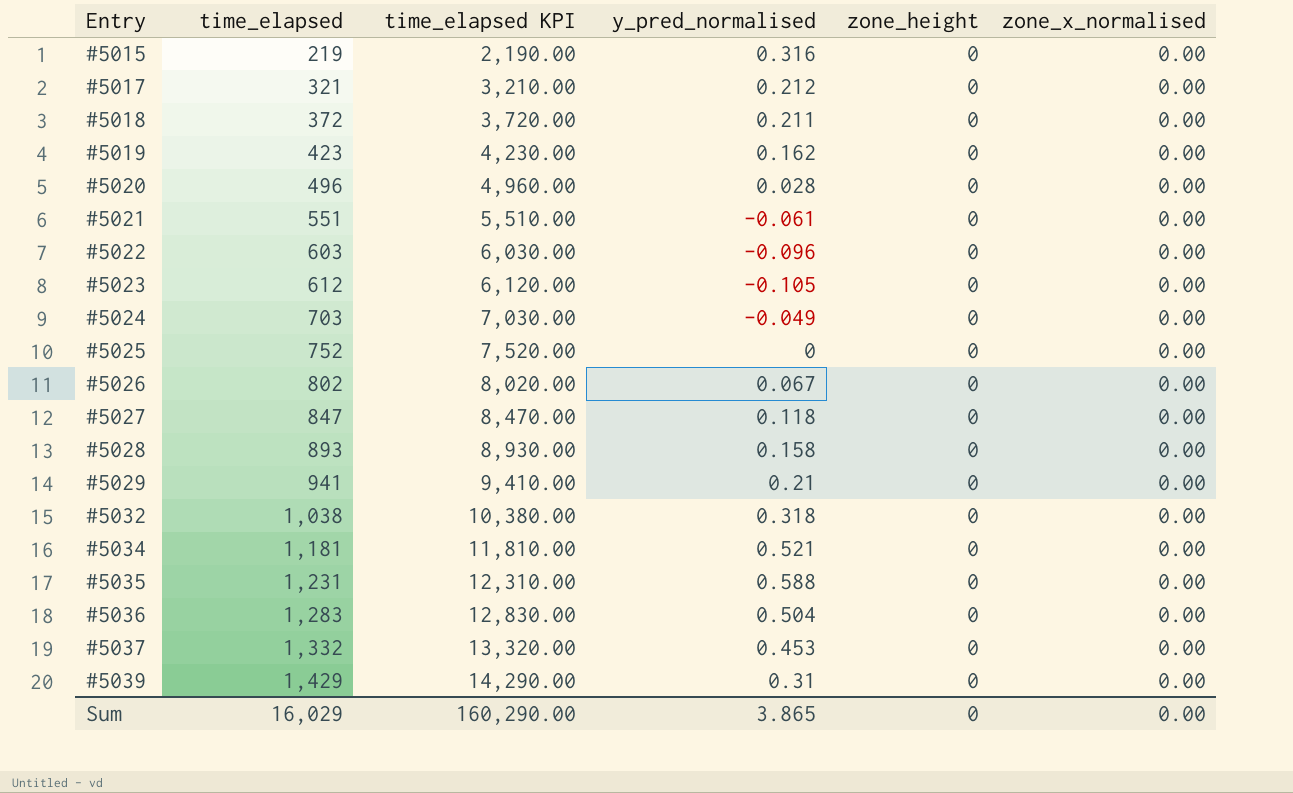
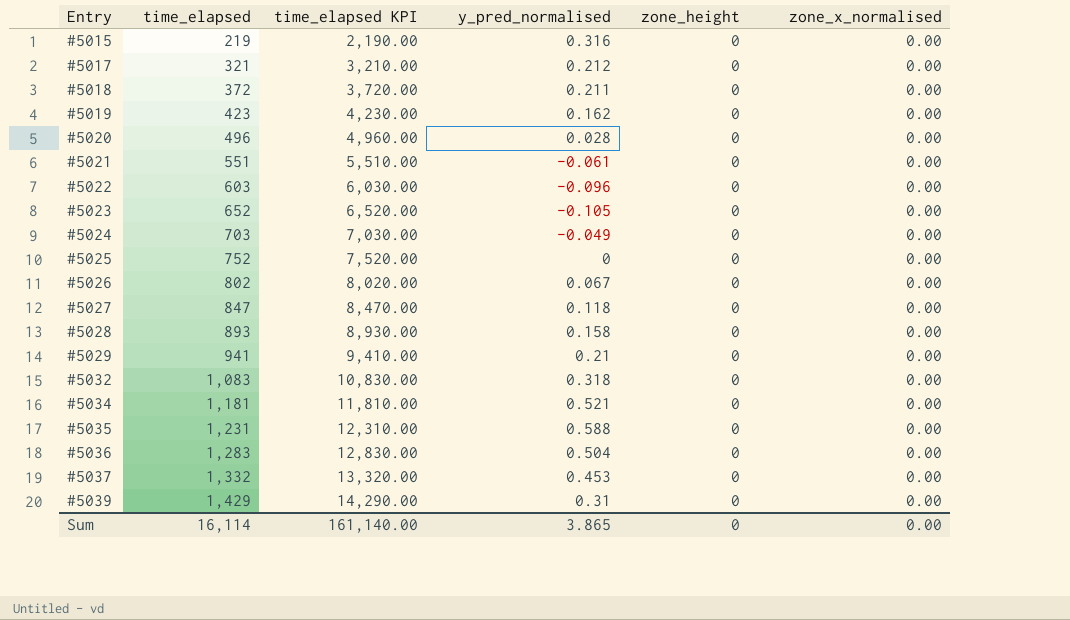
#5023 | time_elapsed: 612 -> 652
#5023 | time_elapsed KPI: 6,120.00 -> 6,520.00
#5032 | time_elapsed: 1,038 -> 1,083
#5032 | time_elapsed KPI: 10,380.00 -> 10,830.00
Sum | time_elapsed: 16,029 -> 16,114
Sum | time_elapsed KPI: 160,290.00 -> 161,140.00

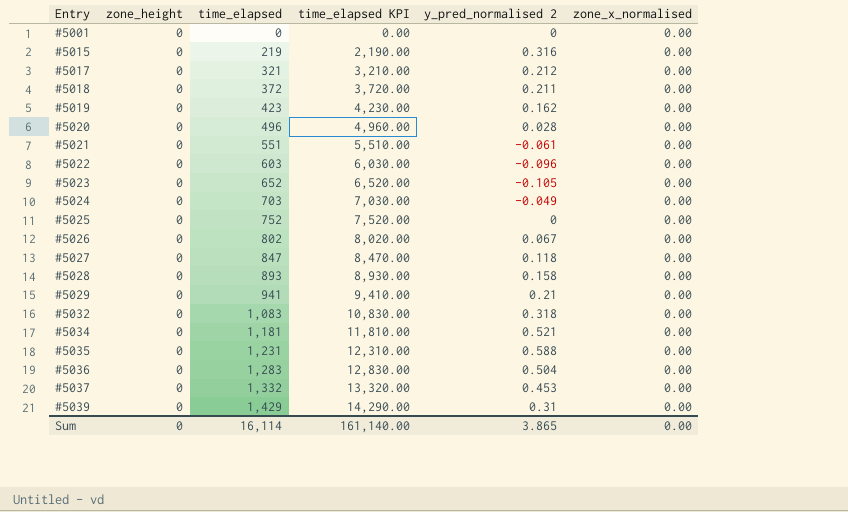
column zone_height | position: 5 -> 2
column name: y_pred_normalised -> y_pred_normalised 2
row #5001: none -> 0 | 0 | 0.00 | 0 | 0.00

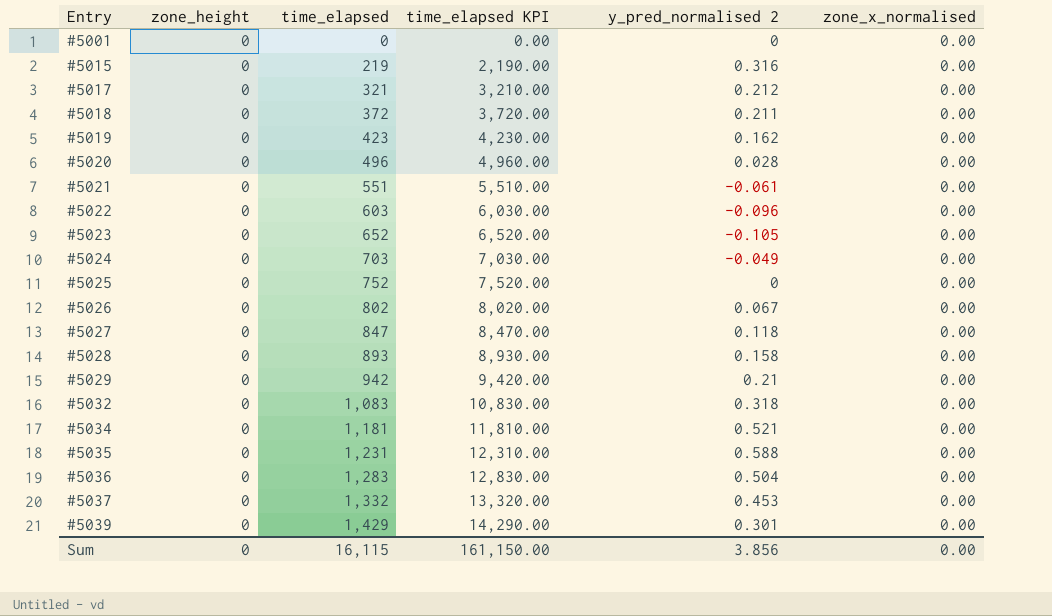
#5029 | time_elapsed: 941 -> 942
#5029 | time_elapsed KPI: 9,410.00 -> 9,420.00
#5039 | y_pred_normalised 2: 0.31 -> 0.301
Sum | time_elapsed: 16,114 -> 16,115
Sum | time_elapsed KPI: 161,140.00 -> 161,150.00
Sum | y_pred_normalised 2: 3.865 -> 3.856

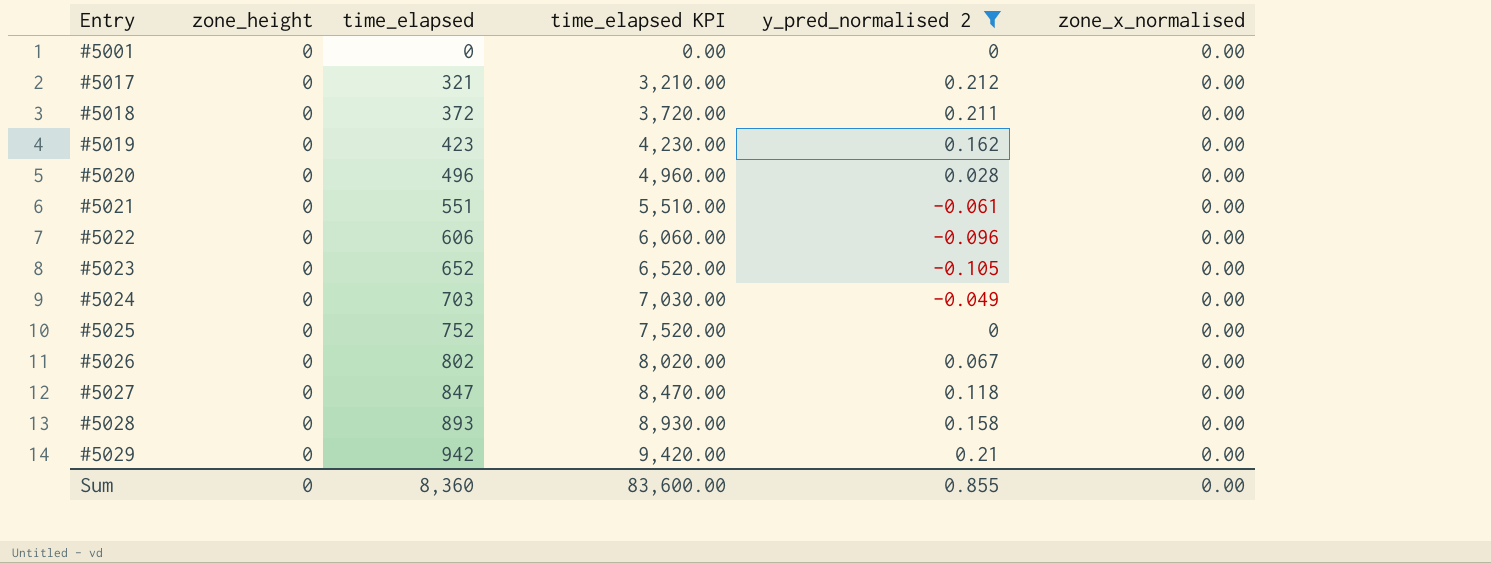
filter: none -> y_pred_normalised 2 <= 0.212
#5022 | time_elapsed: 603 -> 606
#5022 | time_elapsed KPI: 6,030.00 -> 6,060.00
Sum | time_elapsed: 16,115 -> 8,360
Sum | time_elapsed KPI: 161,150.00 -> 83,600.00
Sum | y_pred_normalised 2: 3.856 -> 0.855

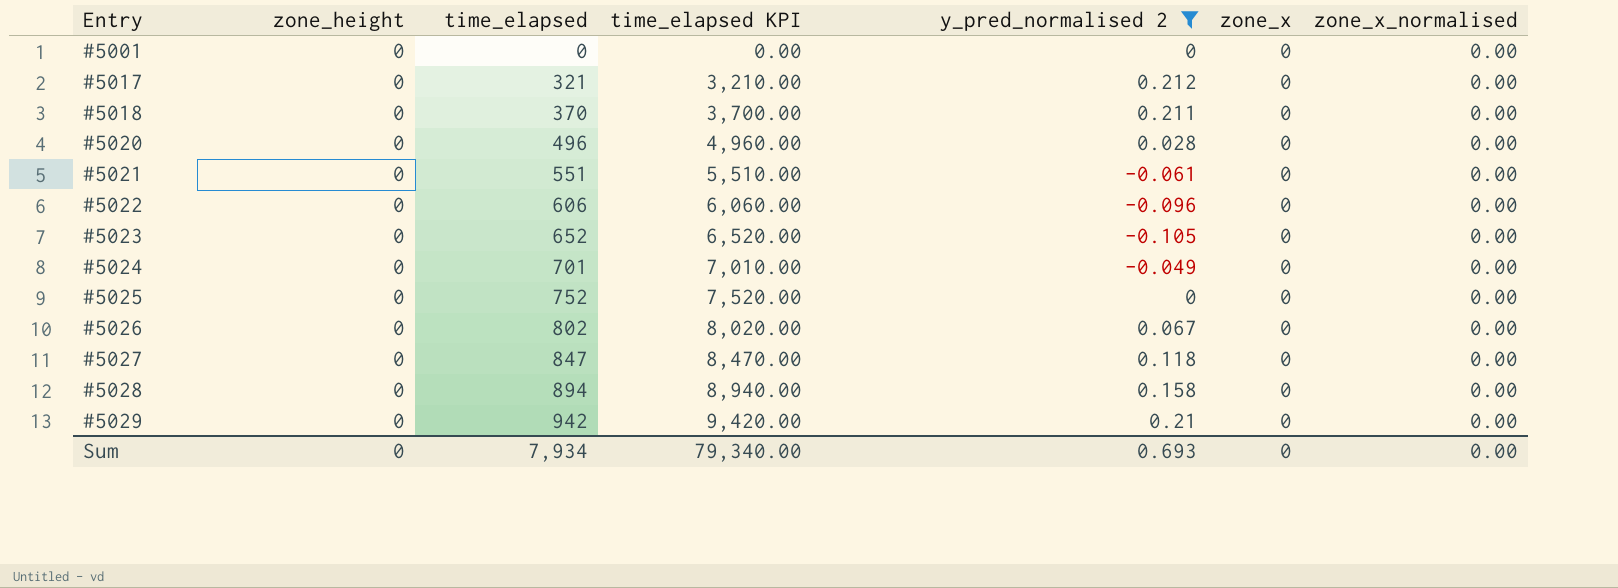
column zone_x | position: none -> 6
row #5019: 0 | 423 | 4,230.00 | 0.162 | 0.00 -> none
#5018 | time_elapsed: 372 -> 370
#5018 | time_elapsed KPI: 3,720.00 -> 3,700.00
#5024 | time_elapsed: 703 -> 701
#5024 | time_elapsed KPI: 7,030.00 -> 7,010.00
#5028 | time_elapsed: 893 -> 894
#5028 | time_elapsed KPI: 8,930.00 -> 8,940.00
Sum | time_elapsed: 8,360 -> 7,934
Sum | time_elapsed KPI: 83,600.00 -> 79,340.00
Sum | y_pred_normalised 2: 0.855 -> 0.693

